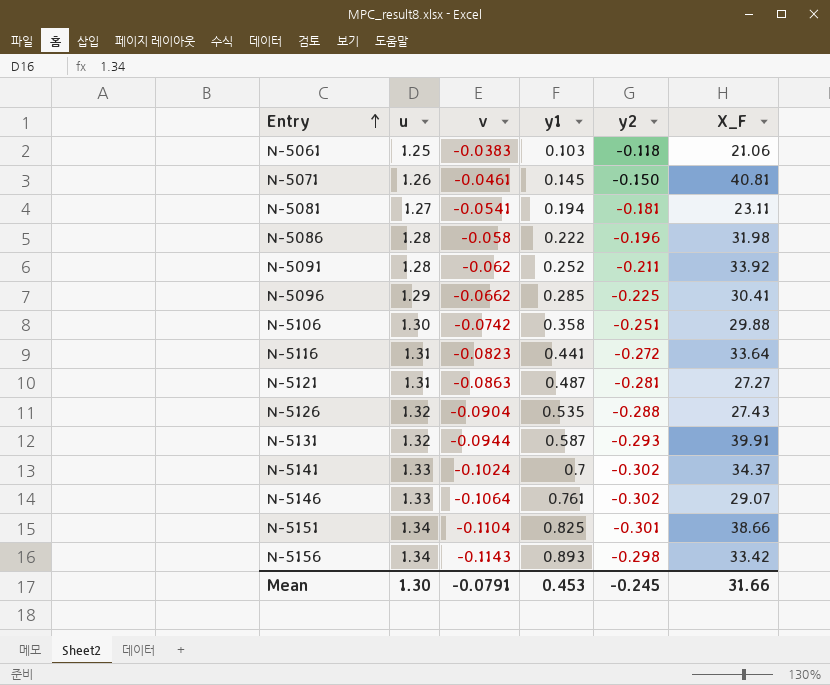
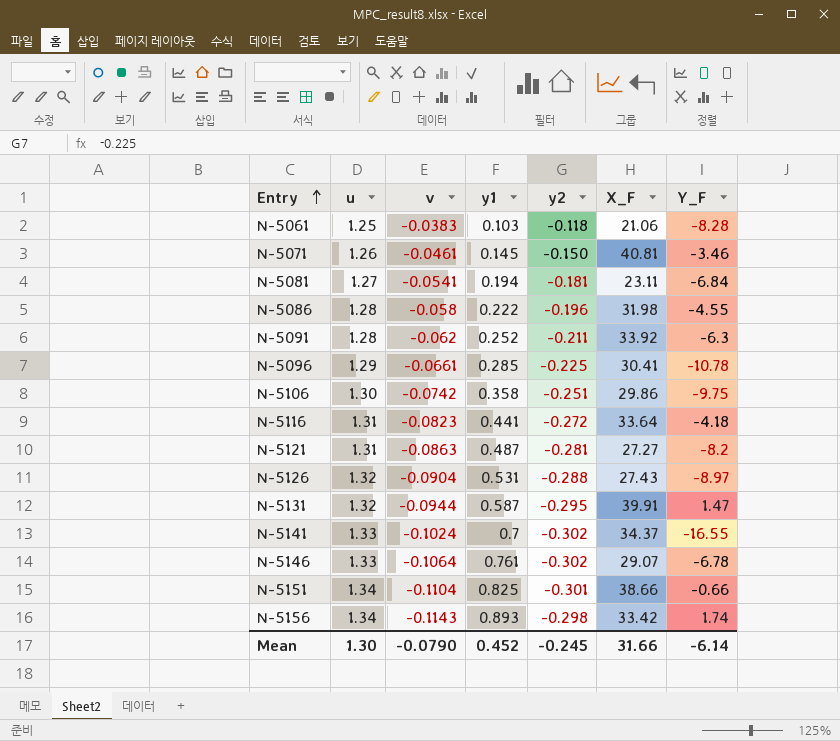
column Y_F | position: none -> 7
N-5096 | v: -0.0662 -> -0.0661
N-5106 | X_F: 29.88 -> 29.86
N-5126 | y1: 0.535 -> 0.531
N-5131 | y2: -0.293 -> -0.295
Mean | v: -0.0791 -> -0.0790
Mean | y1: 0.453 -> 0.452

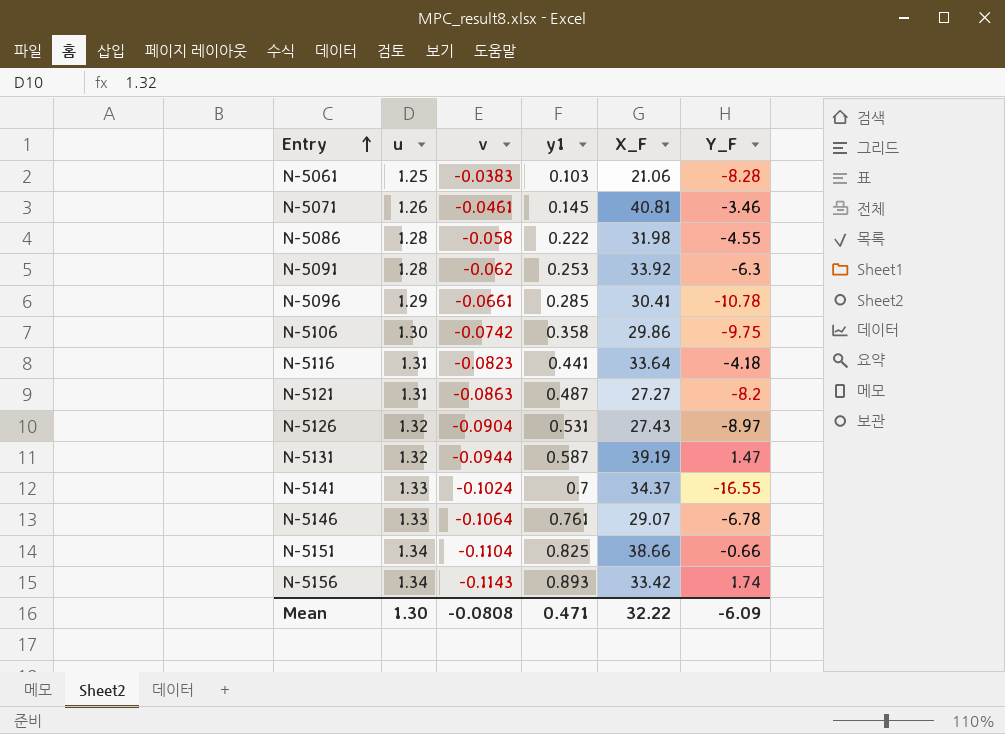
column y2 | position: 5 -> none
row N-5081: 1.27 | -0.0541 | 0.194 | -0.181 | 23.11 | -6.84 -> none
N-5091 | y1: 0.252 -> 0.253
N-5131 | X_F: 39.91 -> 39.19
Mean | v: -0.0790 -> -0.0808
Mean | y1: 0.452 -> 0.471
Mean | X_F: 31.66 -> 32.22
Mean | Y_F: -6.14 -> -6.09

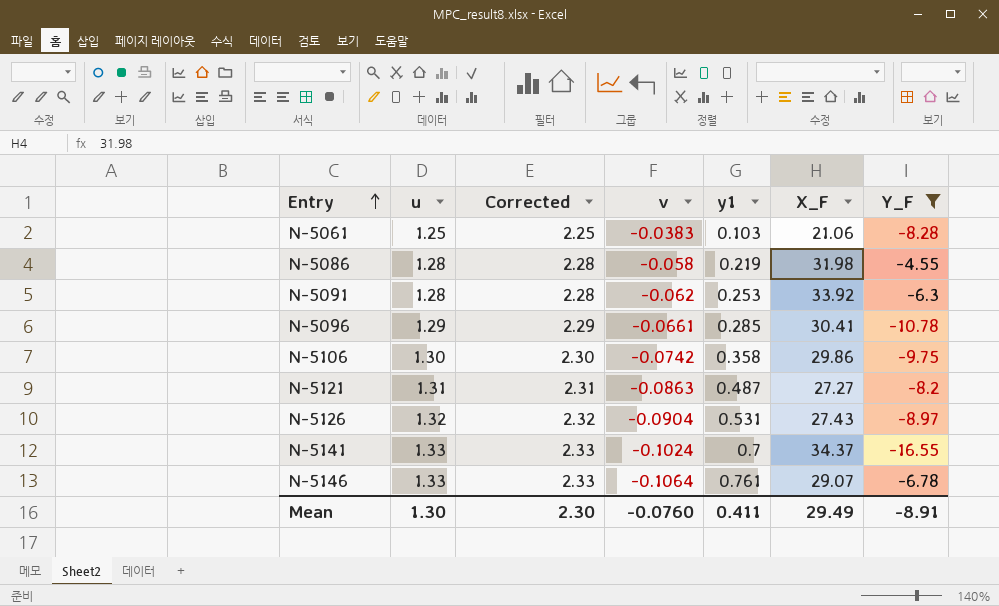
filter: none -> Y_F <= -4.55
column Corrected | formula: none -> [u] + 1
N-5086 | y1: 0.222 -> 0.219
Mean | v: -0.0808 -> -0.0760
Mean | y1: 0.471 -> 0.411
Mean | X_F: 32.22 -> 29.49
Mean | Y_F: -6.09 -> -8.91

